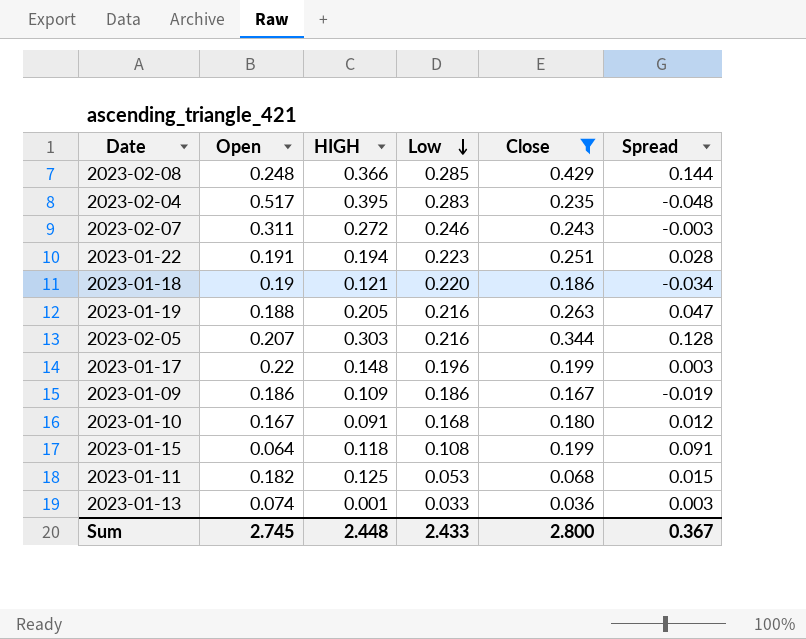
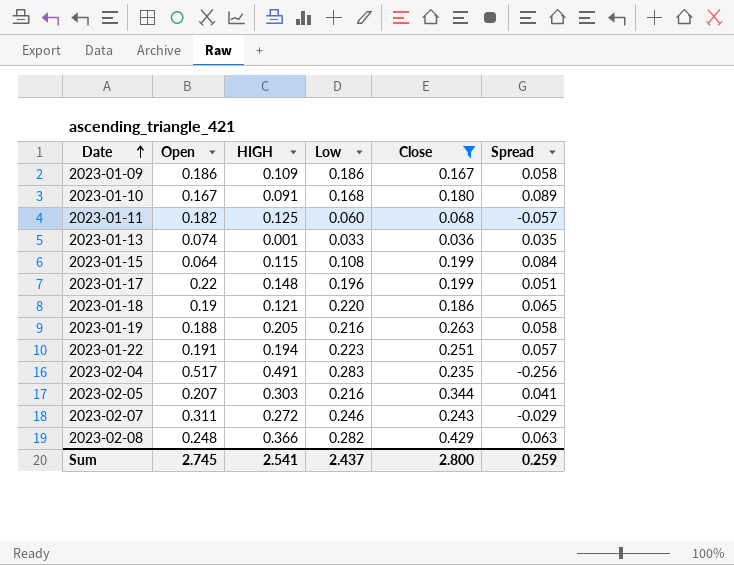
row order: Low descending -> Date ascending
column Spread | formula: [Close] - [Low] -> [Close] - [HIGH]
2023-01-11 | Low: 0.053 -> 0.060
2023-01-15 | HIGH: 0.118 -> 0.115
2023-02-04 | HIGH: 0.395 -> 0.491
2023-02-08 | Low: 0.285 -> 0.282
Sum | HIGH: 2.448 -> 2.541
Sum | Low: 2.433 -> 2.437
Sum | Spread: 0.367 -> 0.259

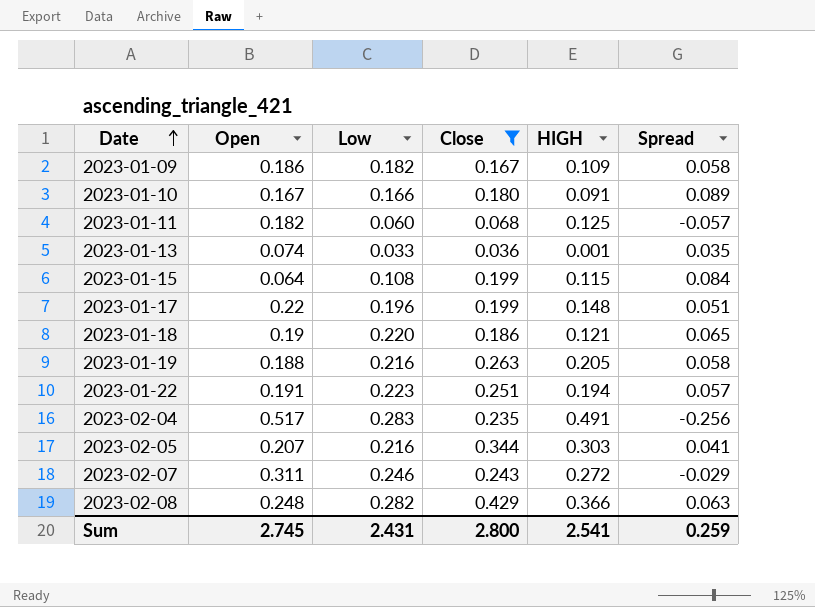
column HIGH | position: 3 -> 5
2023-01-09 | Low: 0.186 -> 0.182
2023-01-10 | Low: 0.168 -> 0.166
Sum | Low: 2.437 -> 2.431

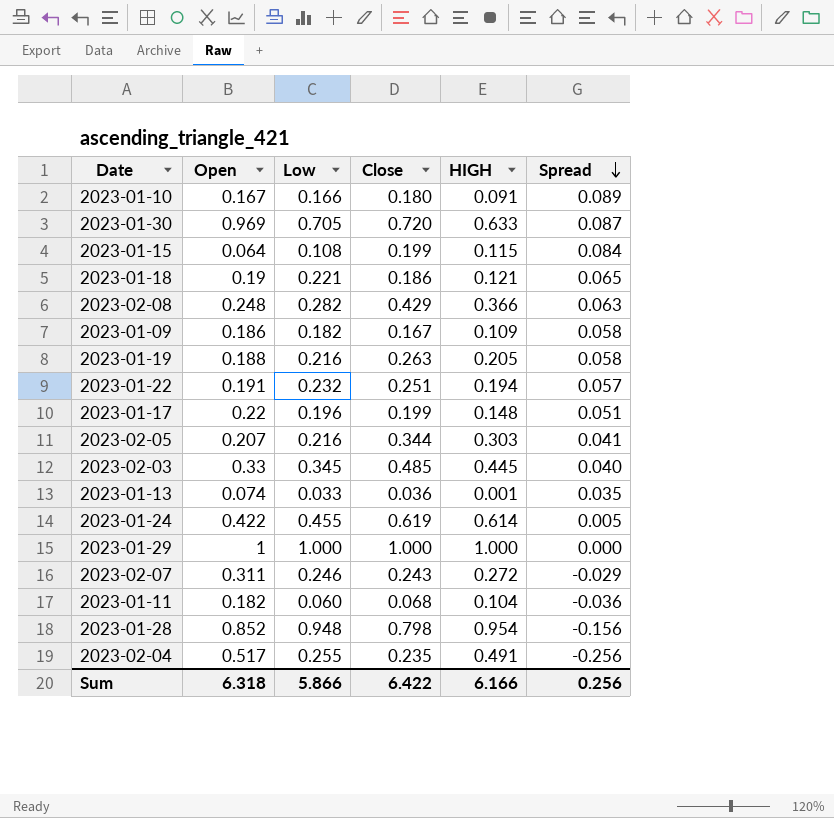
filter: Close <= 0.429 -> none
row order: Date ascending -> Spread descending
2023-01-18 | Low: 0.220 -> 0.221
2023-01-22 | Low: 0.223 -> 0.232
2023-01-11 | HIGH: 0.125 -> 0.104
2023-01-11 | Spread: -0.057 -> -0.036
2023-02-04 | Low: 0.283 -> 0.255
Sum | Open: 2.745 -> 6.318
Sum | Low: 2.431 -> 5.866
Sum | Close: 2.800 -> 6.422
Sum | HIGH: 2.541 -> 6.166
Sum | Spread: 0.259 -> 0.256

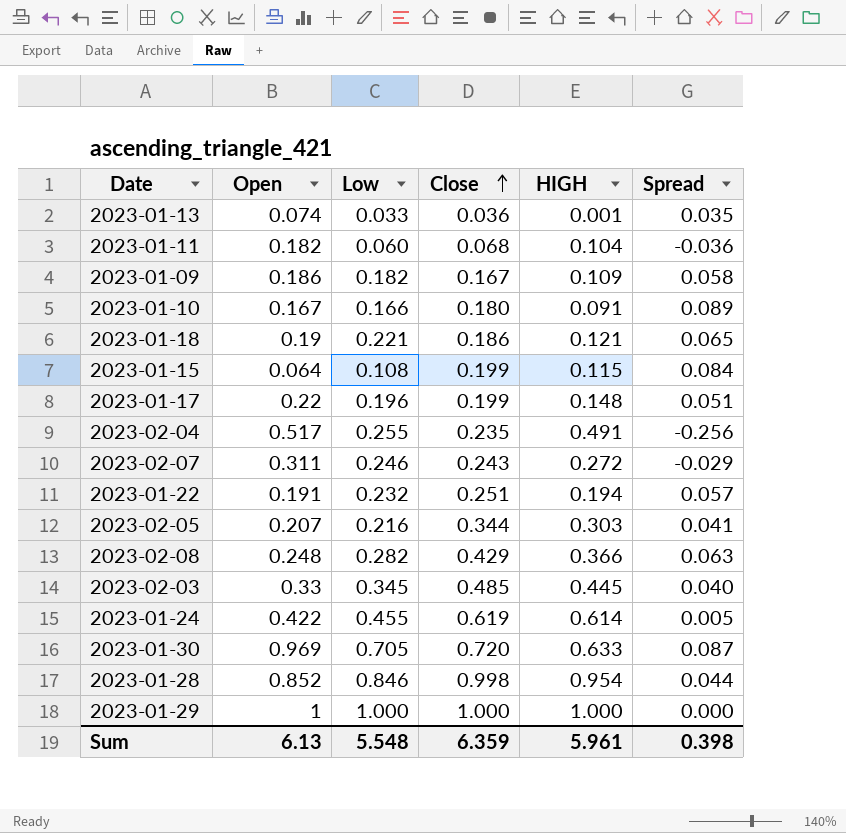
row order: Spread descending -> Close ascending
row 2023-01-19: 0.188 | 0.216 | 0.263 | 0.205 | 0.058 -> none
2023-01-28 | Low: 0.948 -> 0.846
2023-01-28 | Close: 0.798 -> 0.998
2023-01-28 | Spread: -0.156 -> 0.044
Sum | Open: 6.318 -> 6.13
Sum | Low: 5.866 -> 5.548
Sum | Close: 6.422 -> 6.359
Sum | HIGH: 6.166 -> 5.961
Sum | Spread: 0.256 -> 0.398

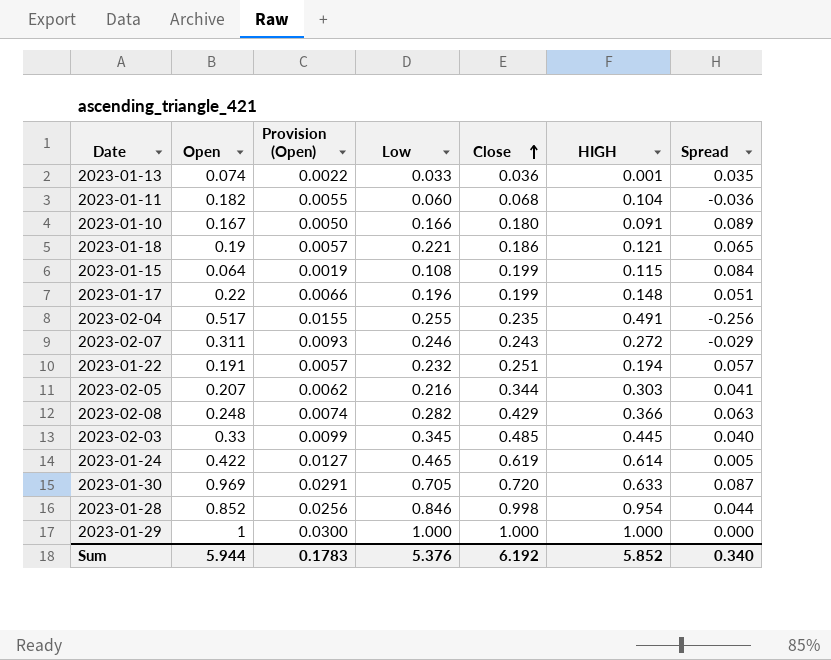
column Provision (Open) | formula: none -> [Open] * 0.03
row 2023-01-09: 0.186 | 0.182 | 0.167 | 0.109 | 0.058 -> none
2023-01-24 | Low: 0.455 -> 0.465
Sum | Open: 6.13 -> 5.944
Sum | Low: 5.548 -> 5.376
Sum | Close: 6.359 -> 6.192
Sum | HIGH: 5.961 -> 5.852
Sum | Spread: 0.398 -> 0.340

